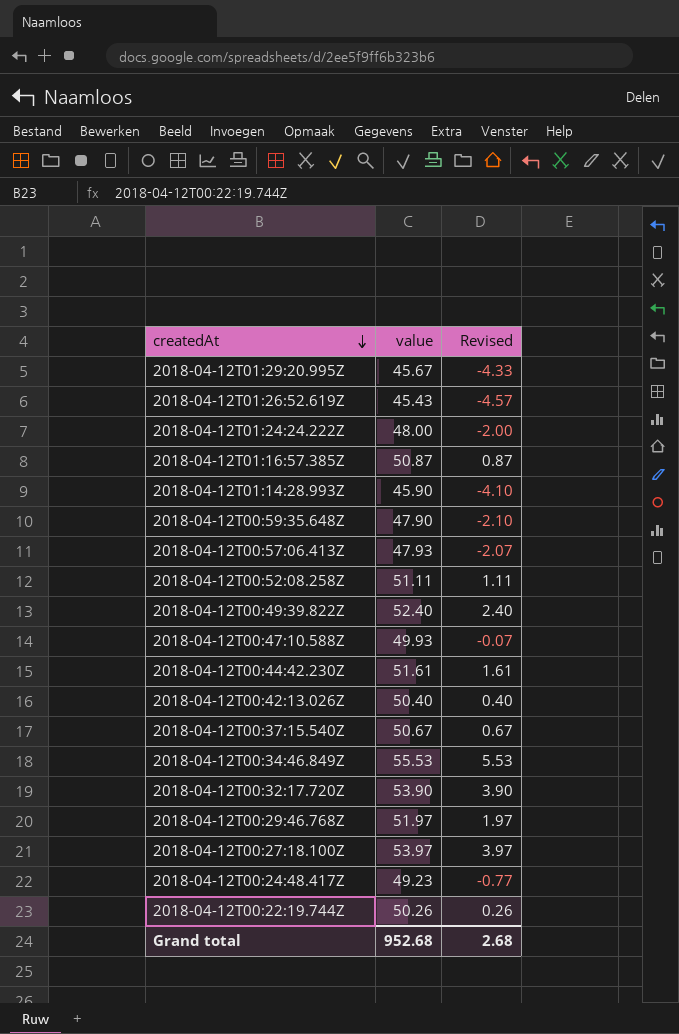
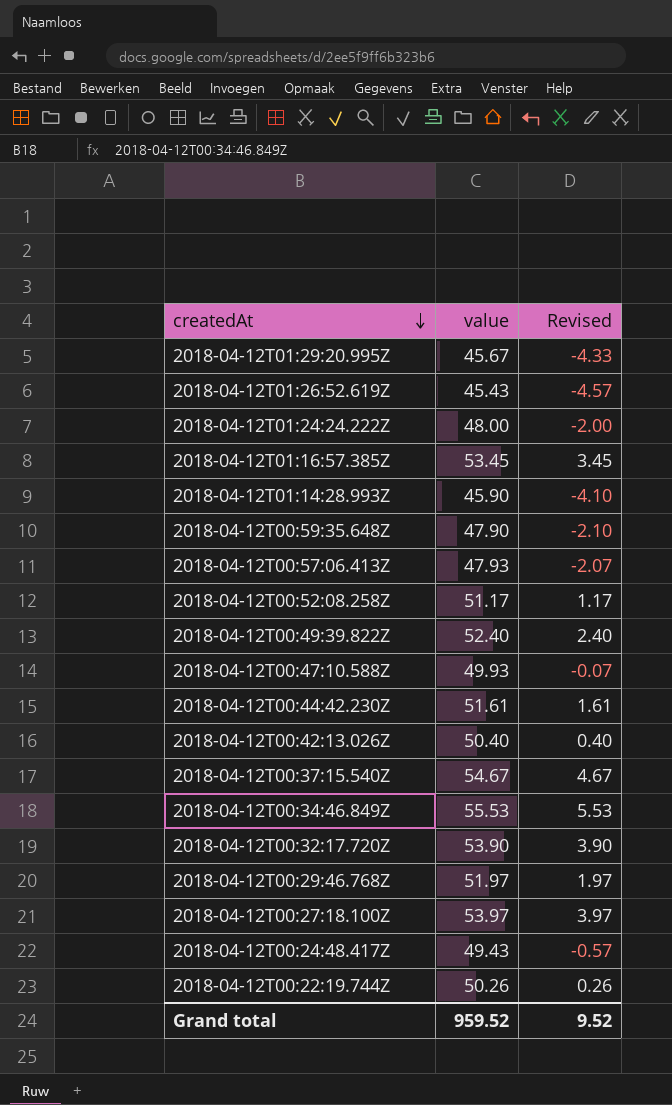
2018-04-12T01:16:57.385Z | value: 50.87 -> 53.45
2018-04-12T01:16:57.385Z | Revised: 0.87 -> 3.45
2018-04-12T00:52:08.258Z | value: 51.11 -> 51.17
2018-04-12T00:52:08.258Z | Revised: 1.11 -> 1.17
2018-04-12T00:37:15.540Z | value: 50.67 -> 54.67
2018-04-12T00:37:15.540Z | Revised: 0.67 -> 4.67
2018-04-12T00:24:48.417Z | value: 49.23 -> 49.43
2018-04-12T00:24:48.417Z | Revised: -0.77 -> -0.57
Grand total | value: 952.68 -> 959.52
Grand total | Revised: 2.68 -> 9.52

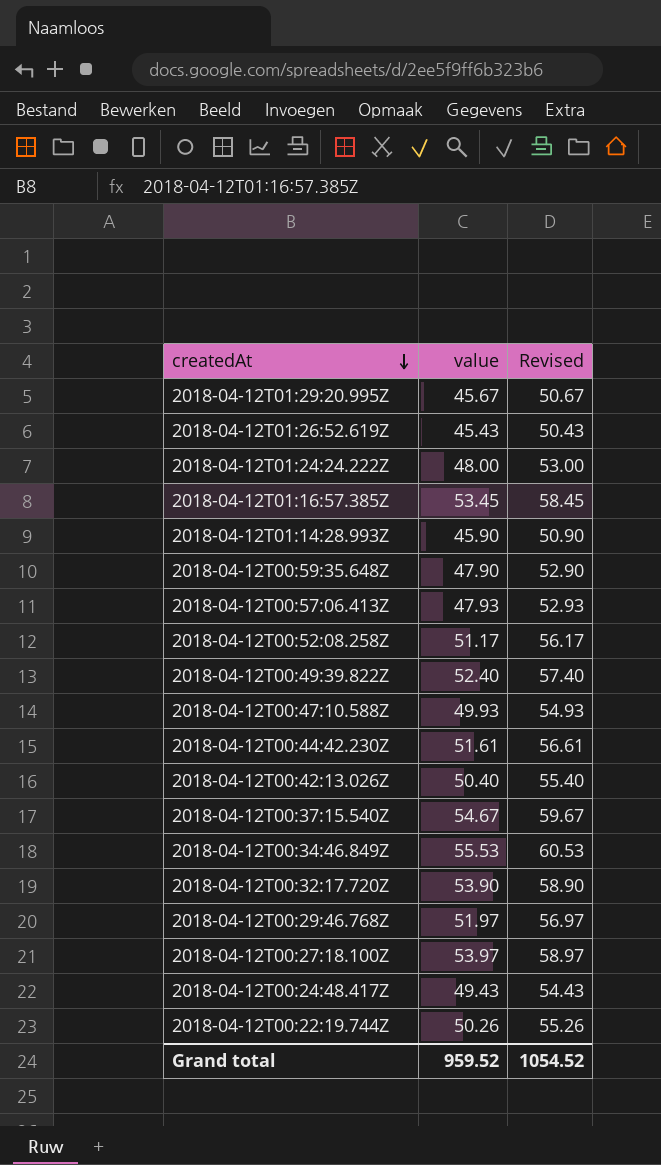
column Revised | formula: [value] - 50 -> [value] + 5
Grand total | Revised: 9.52 -> 1054.52

